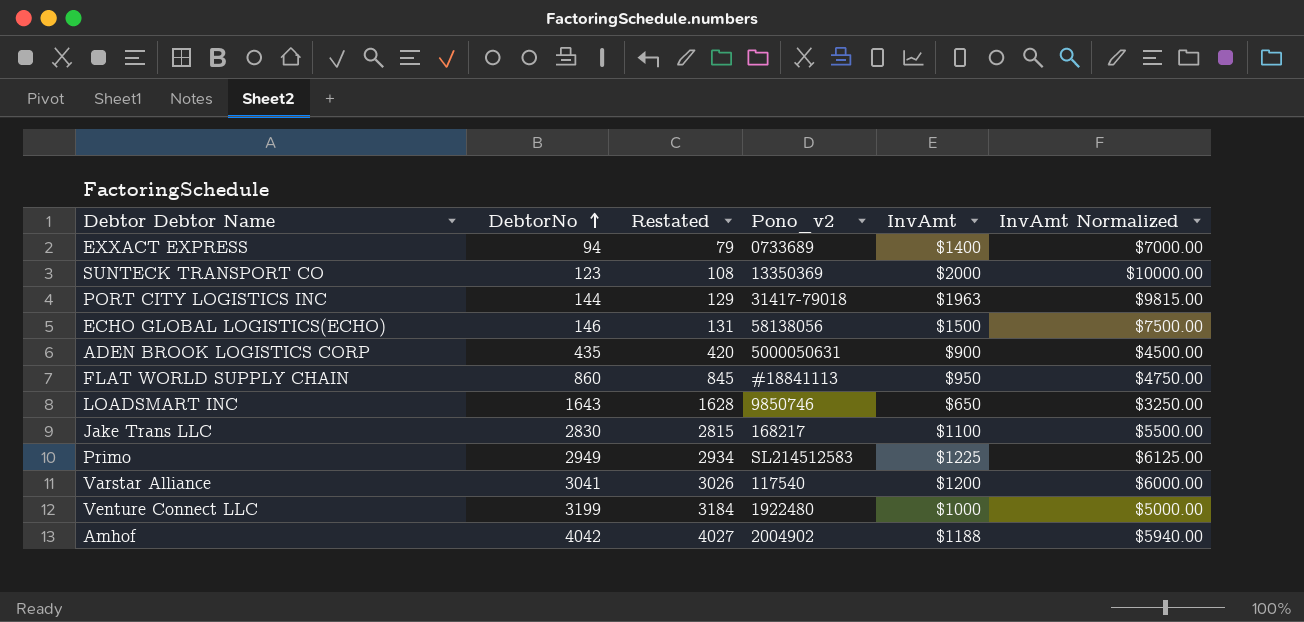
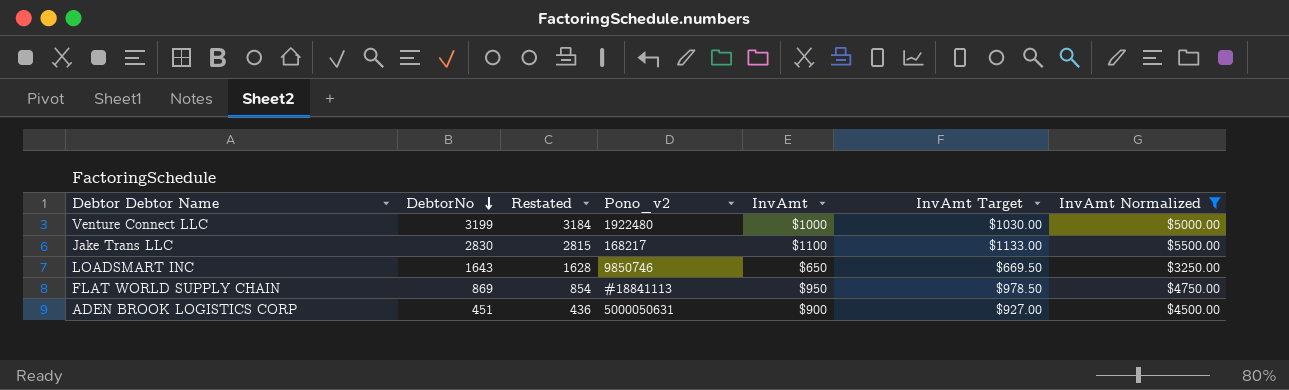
filter: none -> InvAmt Normalized <= $5500.00
row order: DebtorNo ascending -> DebtorNo descending
column InvAmt Target | formula: none -> [InvAmt] * 1.03
FLAT WORLD SUPPLY CHAIN | DebtorNo: 860 -> 869
FLAT WORLD SUPPLY CHAIN | Restated: 845 -> 854
ADEN BROOK LOGISTICS CORP | DebtorNo: 435 -> 451
ADEN BROOK LOGISTICS CORP | Restated: 420 -> 436

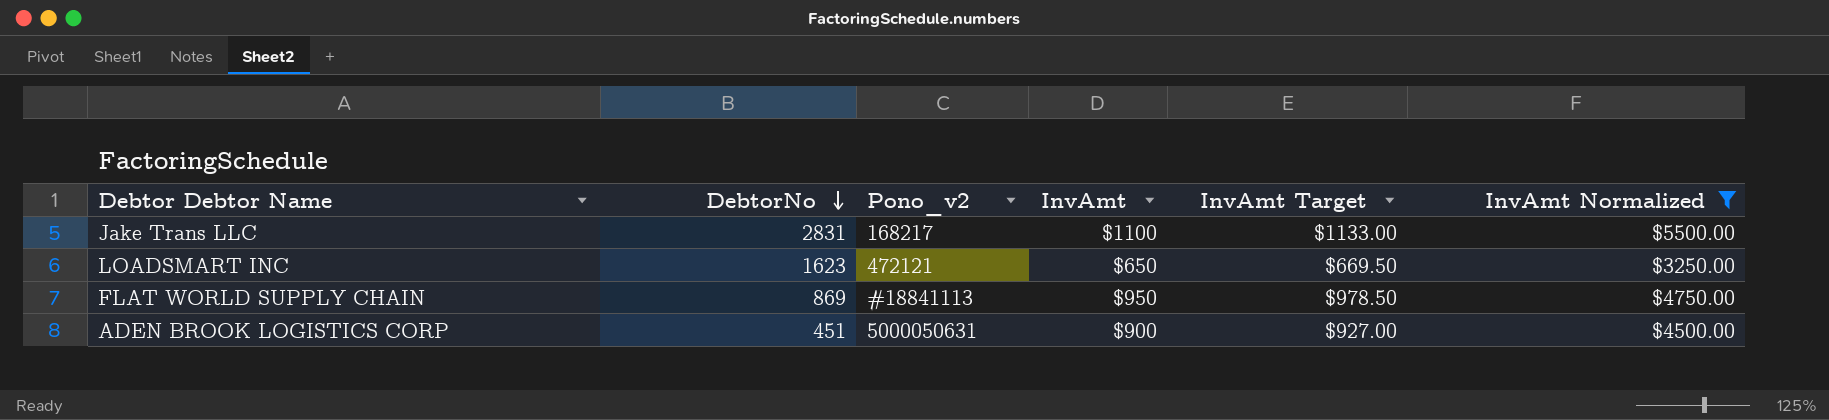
column Restated | formula: [DebtorNo] - 15 -> none
row Venture Connect LLC: 3199 | 3184 | 1922480 | $1000 | $1030.00 | $5000.00 -> none
Jake Trans LLC | DebtorNo: 2830 -> 2831
LOADSMART INC | DebtorNo: 1643 -> 1623
LOADSMART INC | Pono_v2: 9850746 -> 472121

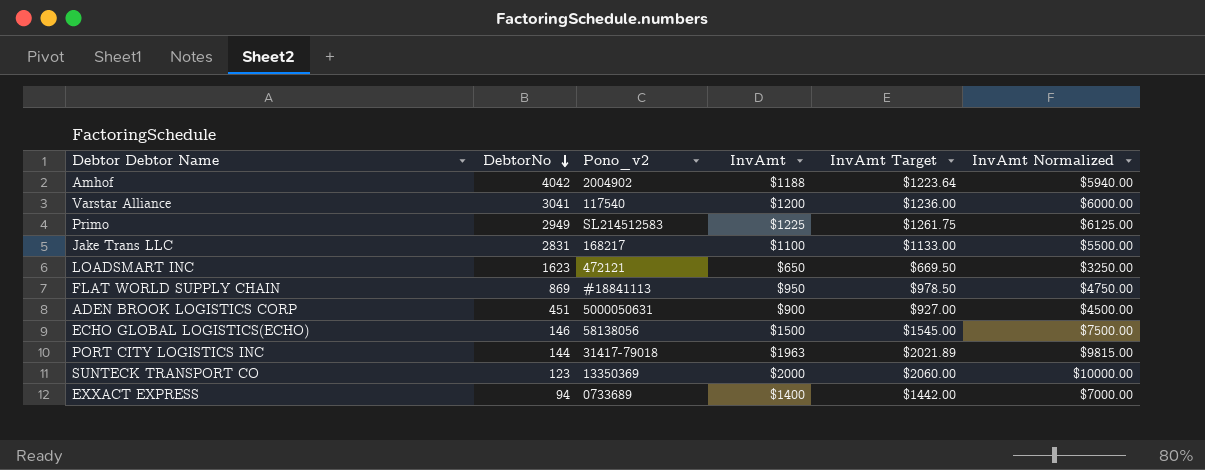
filter: InvAmt Normalized <= $5500.00 -> none

